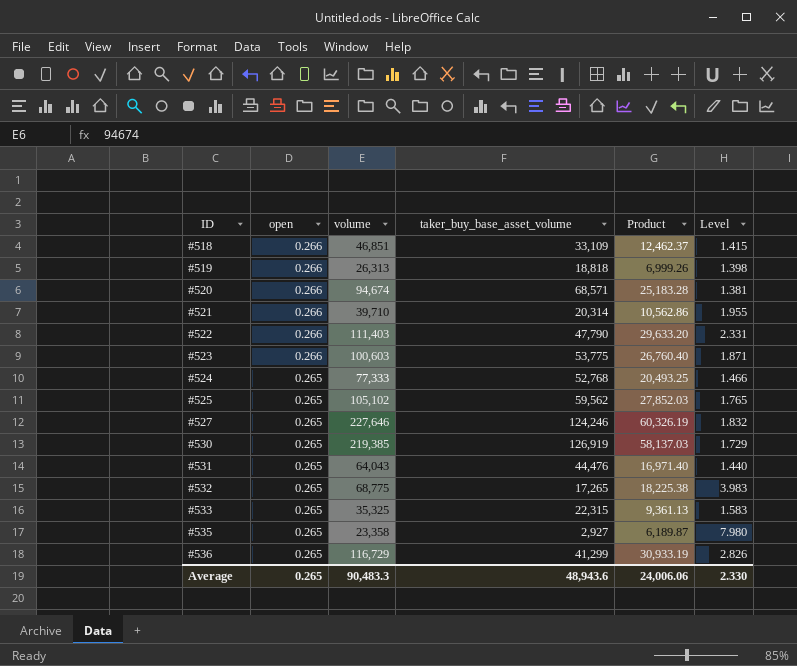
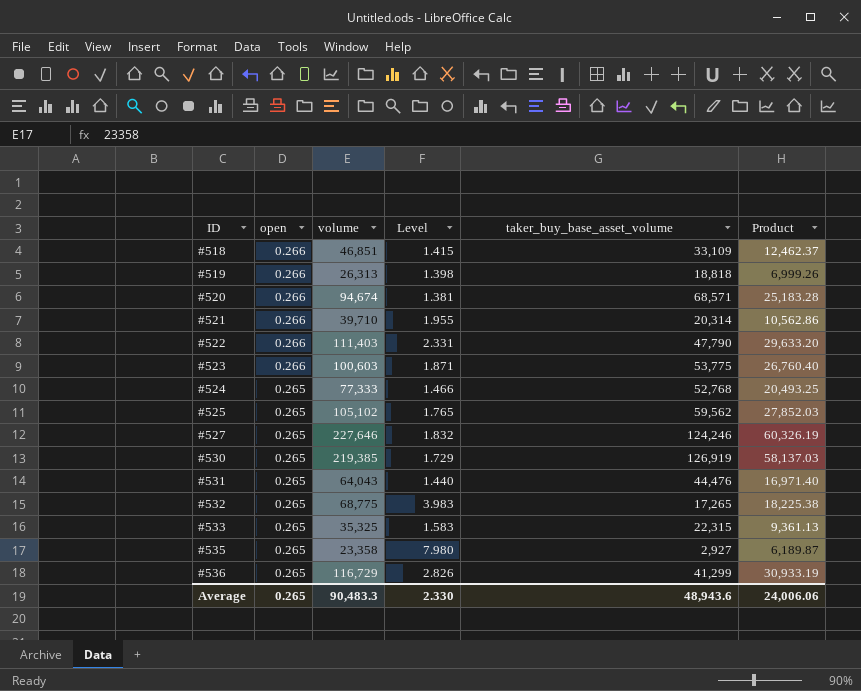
column Level | position: 6 -> 4

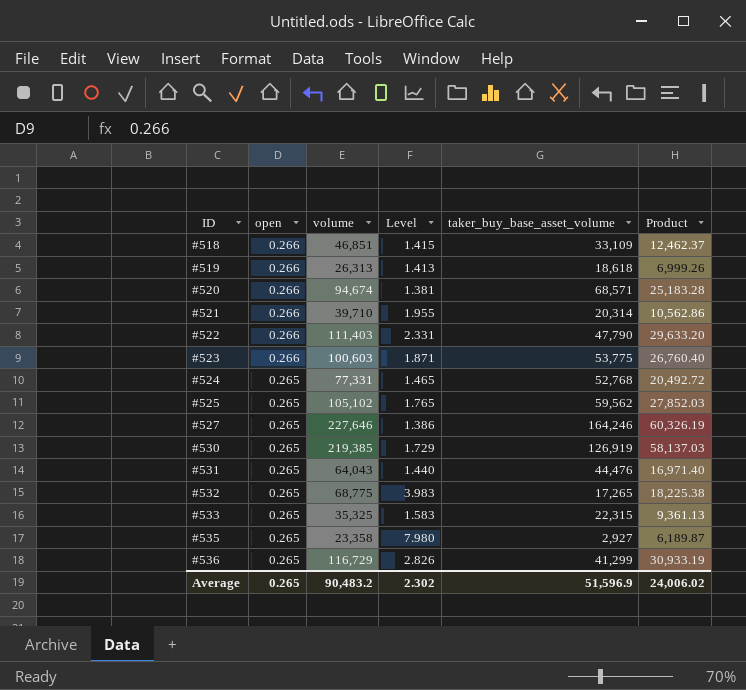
#519 | Level: 1.398 -> 1.413
#519 | taker_buy_base_asset_volume: 18,818 -> 18,618
#524 | volume: 77,333 -> 77,331
#524 | Level: 1.466 -> 1.465
#524 | Product: 20,493.25 -> 20,492.72
#527 | Level: 1.832 -> 1.386
#527 | taker_buy_base_asset_volume: 124,246 -> 164,246
Average | volume: 90,483.3 -> 90,483.2
Average | Level: 2.330 -> 2.302
Average | taker_buy_base_asset_volume: 48,943.6 -> 51,596.9
Average | Product: 24,006.06 -> 24,006.02

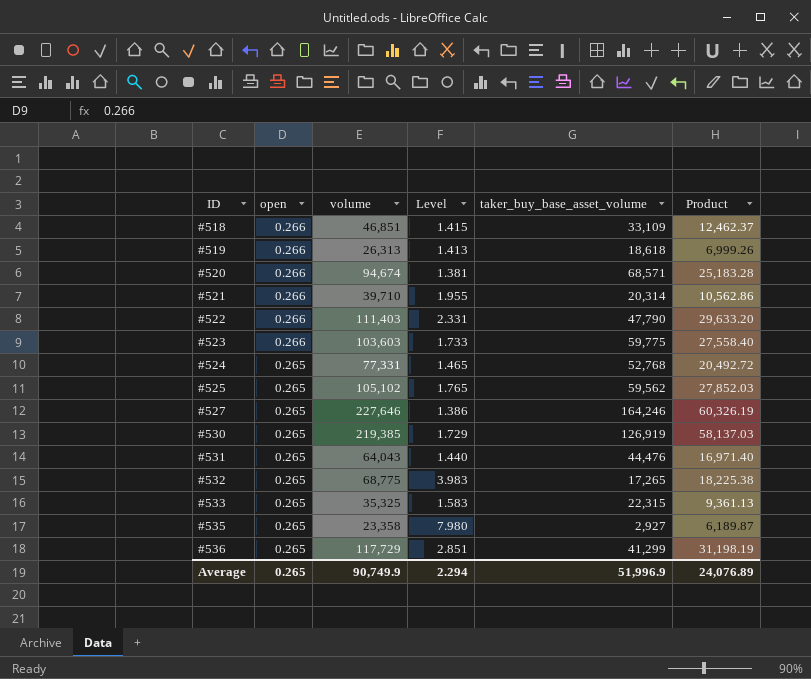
#523 | volume: 100,603 -> 103,603
#523 | Level: 1.871 -> 1.733
#523 | taker_buy_base_asset_volume: 53,775 -> 59,775
#523 | Product: 26,760.40 -> 27,558.40
#536 | volume: 116,729 -> 117,729
#536 | Level: 2.826 -> 2.851
#536 | Product: 30,933.19 -> 31,198.19
Average | volume: 90,483.2 -> 90,749.9
Average | Level: 2.302 -> 2.294
Average | taker_buy_base_asset_volume: 51,596.9 -> 51,996.9
Average | Product: 24,006.02 -> 24,076.89

